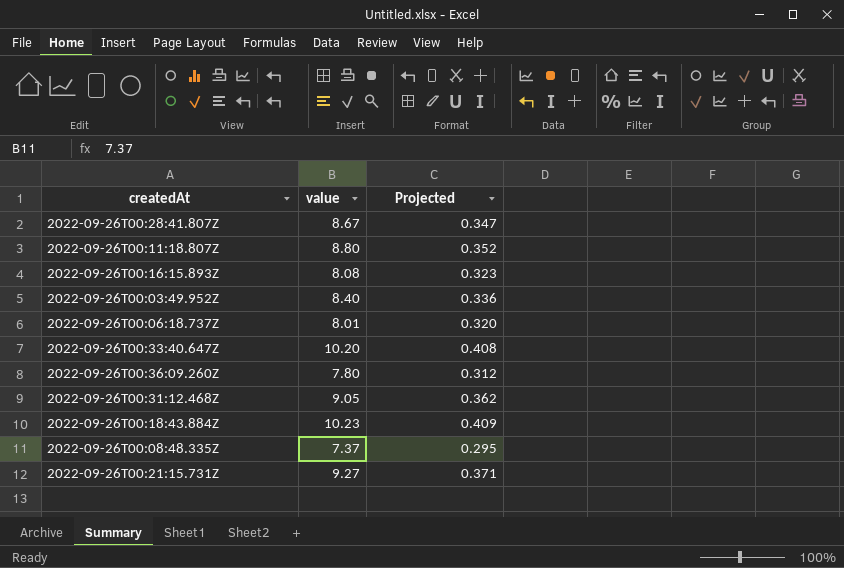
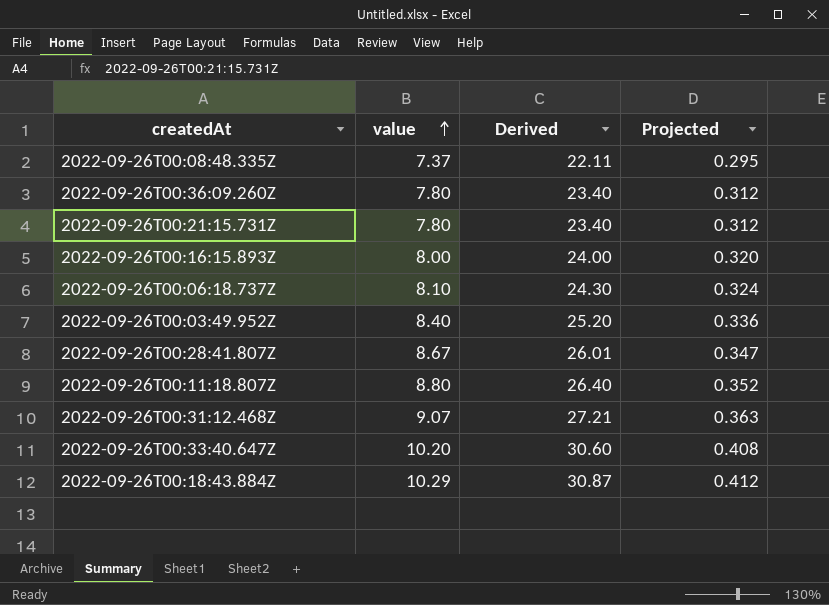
row order: none -> value ascending
column Derived | formula: none -> [value] * 3
2022-09-26T00:21:15.731Z | value: 9.27 -> 7.80
2022-09-26T00:21:15.731Z | Projected: 0.371 -> 0.312
2022-09-26T00:16:15.893Z | value: 8.08 -> 8.00
2022-09-26T00:16:15.893Z | Projected: 0.323 -> 0.320
2022-09-26T00:06:18.737Z | value: 8.01 -> 8.10
2022-09-26T00:06:18.737Z | Projected: 0.320 -> 0.324
2022-09-26T00:31:12.468Z | value: 9.05 -> 9.07
2022-09-26T00:31:12.468Z | Projected: 0.362 -> 0.363
2022-09-26T00:18:43.884Z | value: 10.23 -> 10.29
2022-09-26T00:18:43.884Z | Projected: 0.409 -> 0.412

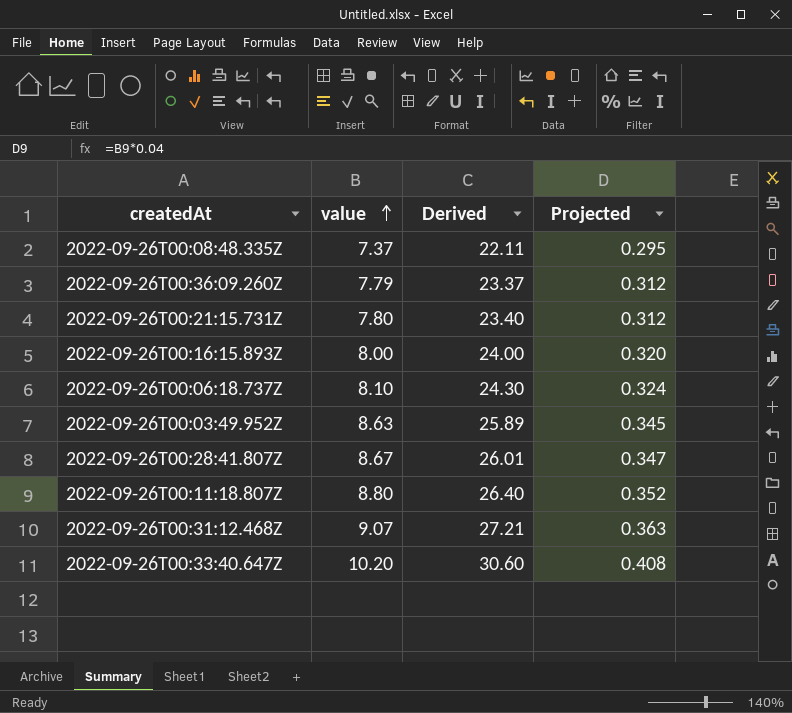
row 2022-09-26T00:18:43.884Z: 10.29 | 30.87 | 0.412 -> none
2022-09-26T00:36:09.260Z | value: 7.80 -> 7.79
2022-09-26T00:36:09.260Z | Derived: 23.40 -> 23.37
2022-09-26T00:03:49.952Z | value: 8.40 -> 8.63
2022-09-26T00:03:49.952Z | Derived: 25.20 -> 25.89
2022-09-26T00:03:49.952Z | Projected: 0.336 -> 0.345

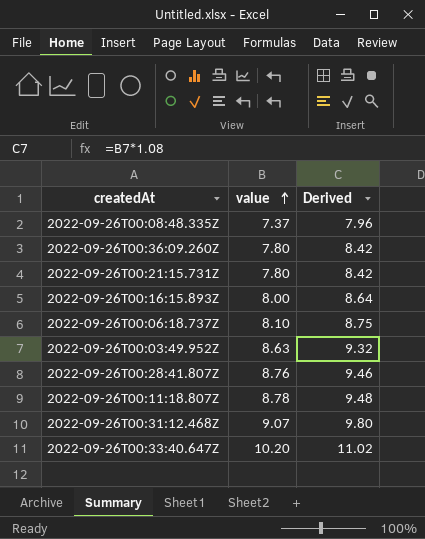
column Projected | formula: [value] * 0.04 -> none
column Derived | formula: [value] * 3 -> [value] * 1.08
2022-09-26T00:36:09.260Z | value: 7.79 -> 7.80
2022-09-26T00:28:41.807Z | value: 8.67 -> 8.76
2022-09-26T00:11:18.807Z | value: 8.80 -> 8.78

